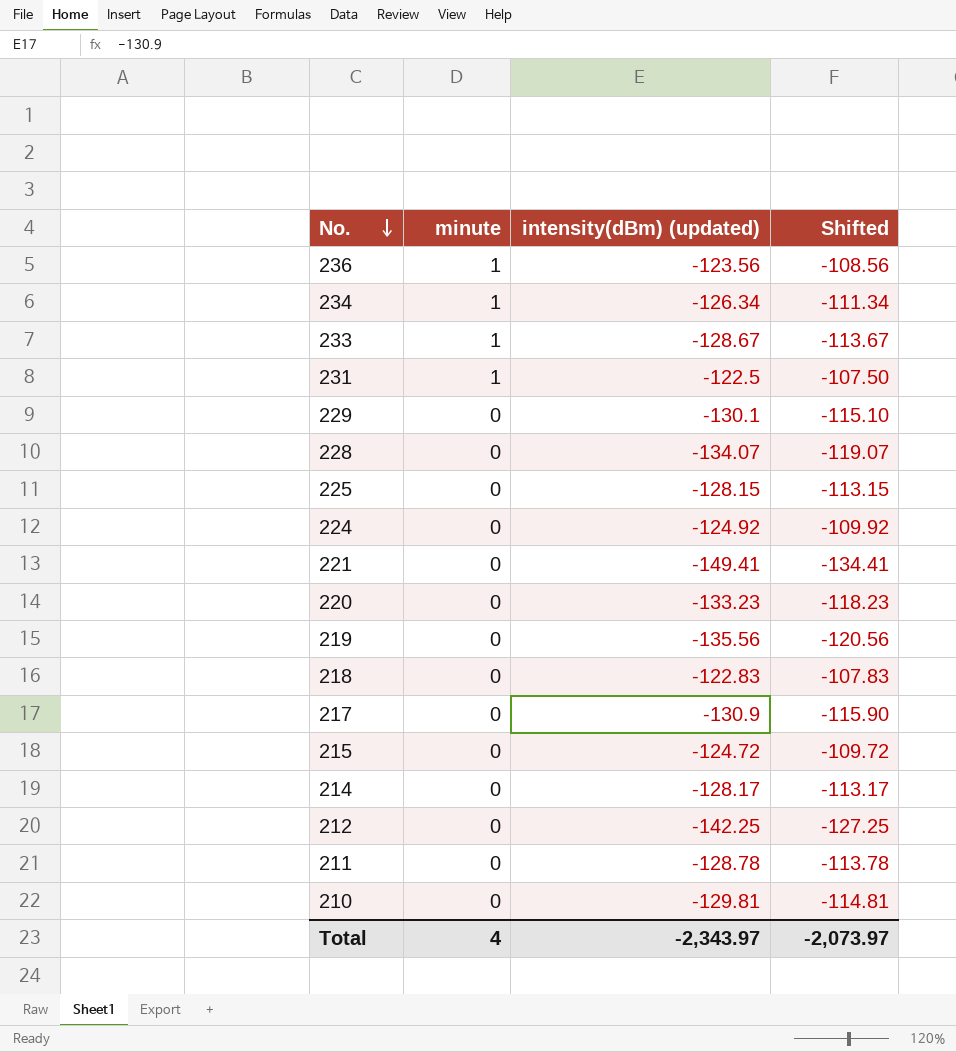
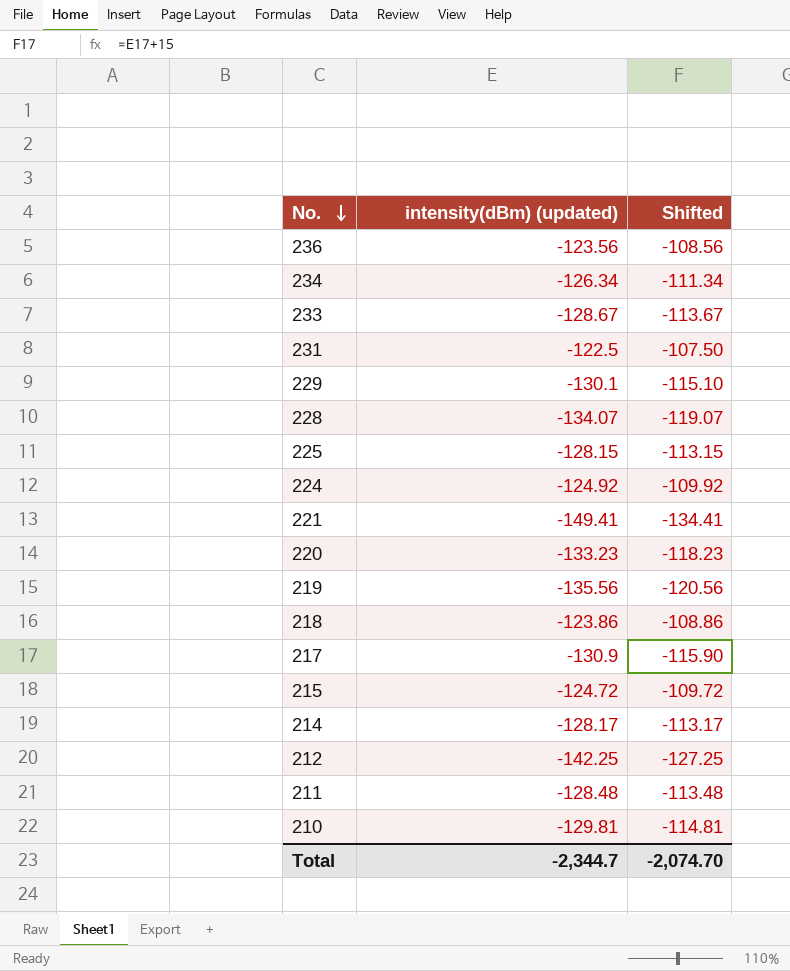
column minute | position: 2 -> none
218 | intensity(dBm) (updated): -122.83 -> -123.86
218 | Shifted: -107.83 -> -108.86
211 | intensity(dBm) (updated): -128.78 -> -128.48
211 | Shifted: -113.78 -> -113.48
Total | intensity(dBm) (updated): -2,343.97 -> -2,344.7
Total | Shifted: -2,073.97 -> -2,074.70

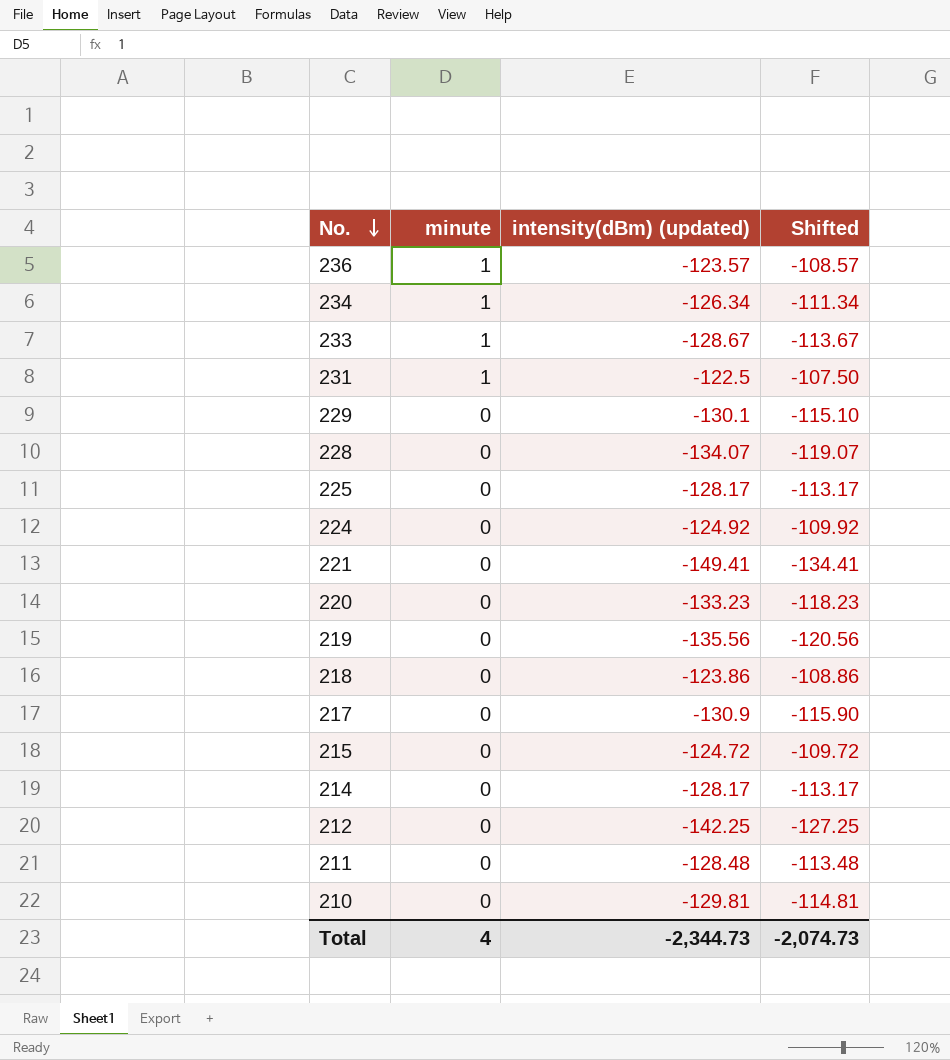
column minute | position: none -> 2
236 | intensity(dBm) (updated): -123.56 -> -123.57
236 | Shifted: -108.56 -> -108.57
225 | intensity(dBm) (updated): -128.15 -> -128.17
225 | Shifted: -113.15 -> -113.17
Total | intensity(dBm) (updated): -2,344.7 -> -2,344.73
Total | Shifted: -2,074.70 -> -2,074.73

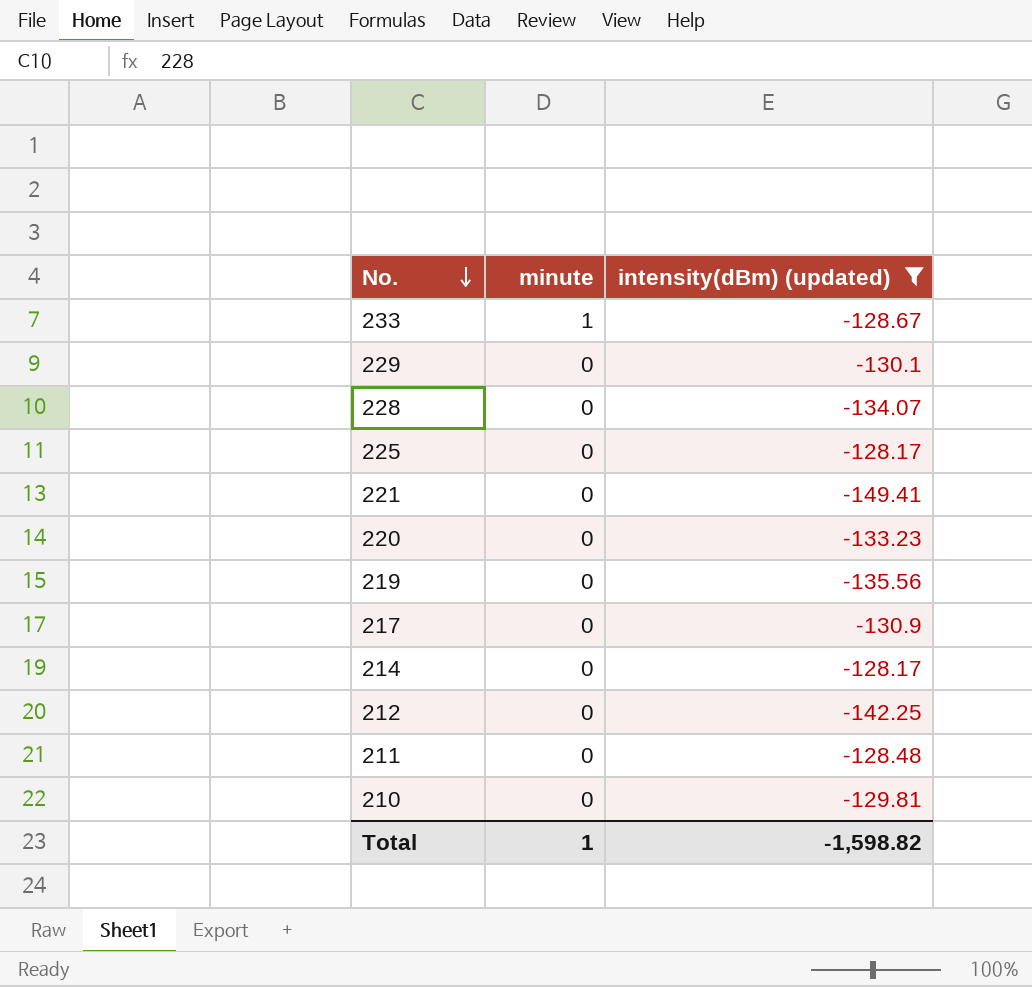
filter: none -> intensity(dBm) (updated) <= -128.17
column Shifted | formula: [intensity(dBm) (updated)] + 15 -> none
Total | minute: 4 -> 1
Total | intensity(dBm) (updated): -2,344.73 -> -1,598.82

